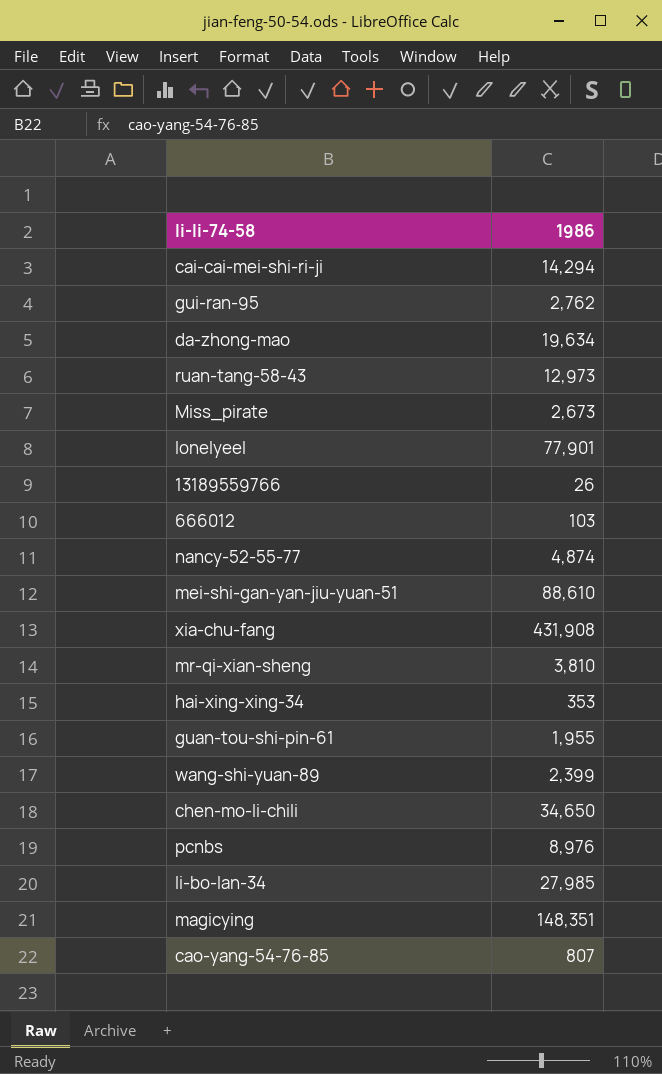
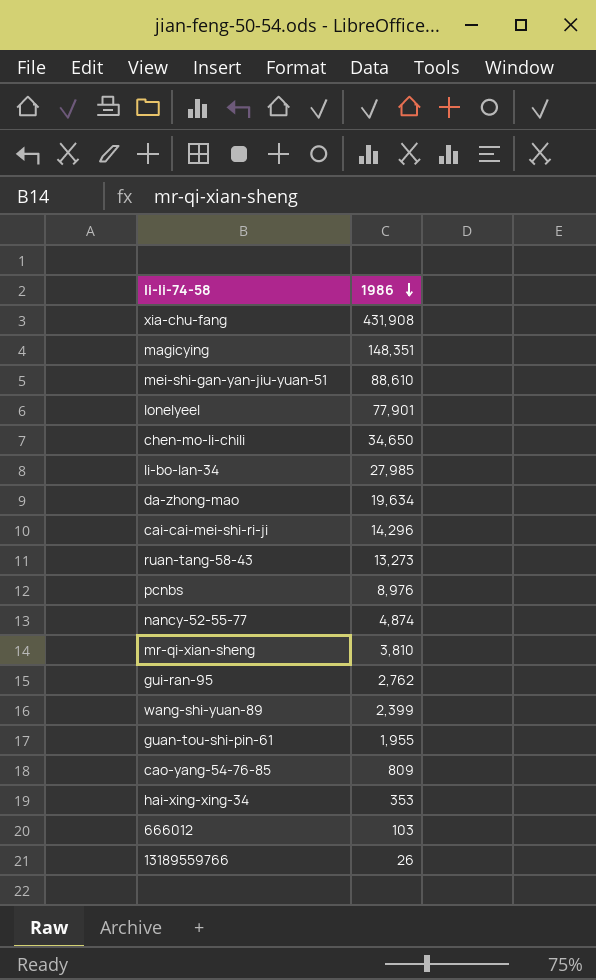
row order: none -> 1986 descending
row Miss_pirate: 2,673 -> none
cai-cai-mei-shi-ri-ji | 1986: 14,294 -> 14,296
ruan-tang-58-43 | 1986: 12,973 -> 13,273
cao-yang-54-76-85 | 1986: 807 -> 809

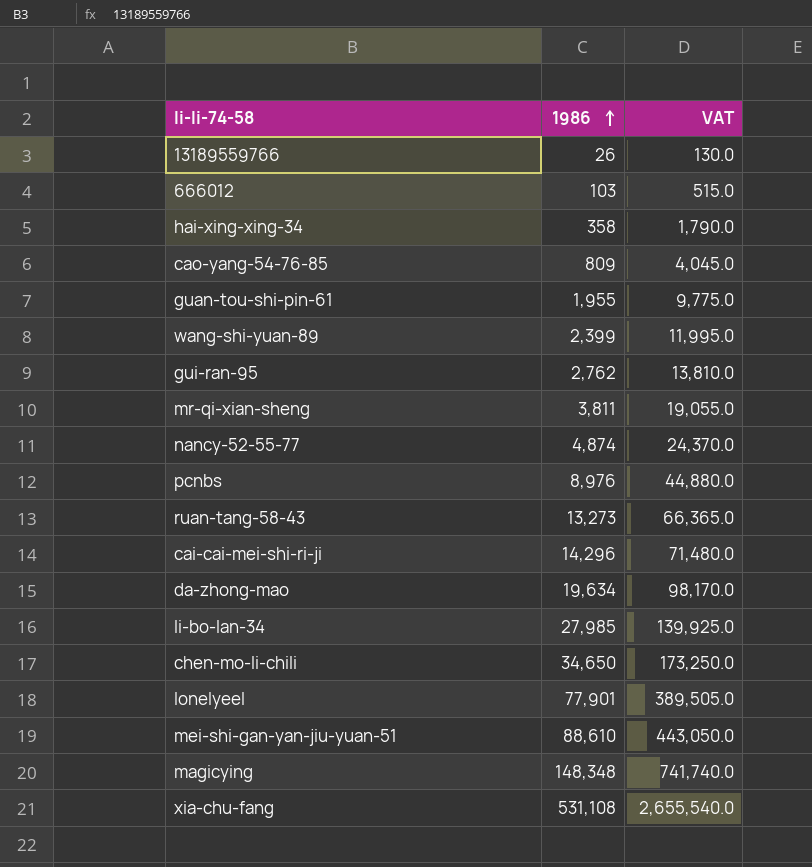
row order: 1986 descending -> 1986 ascending
column VAT | formula: none -> [1986] * 5
hai-xing-xing-34 | 1986: 353 -> 358
mr-qi-xian-sheng | 1986: 3,810 -> 3,811
magicying | 1986: 148,351 -> 148,348
xia-chu-fang | 1986: 431,908 -> 531,108

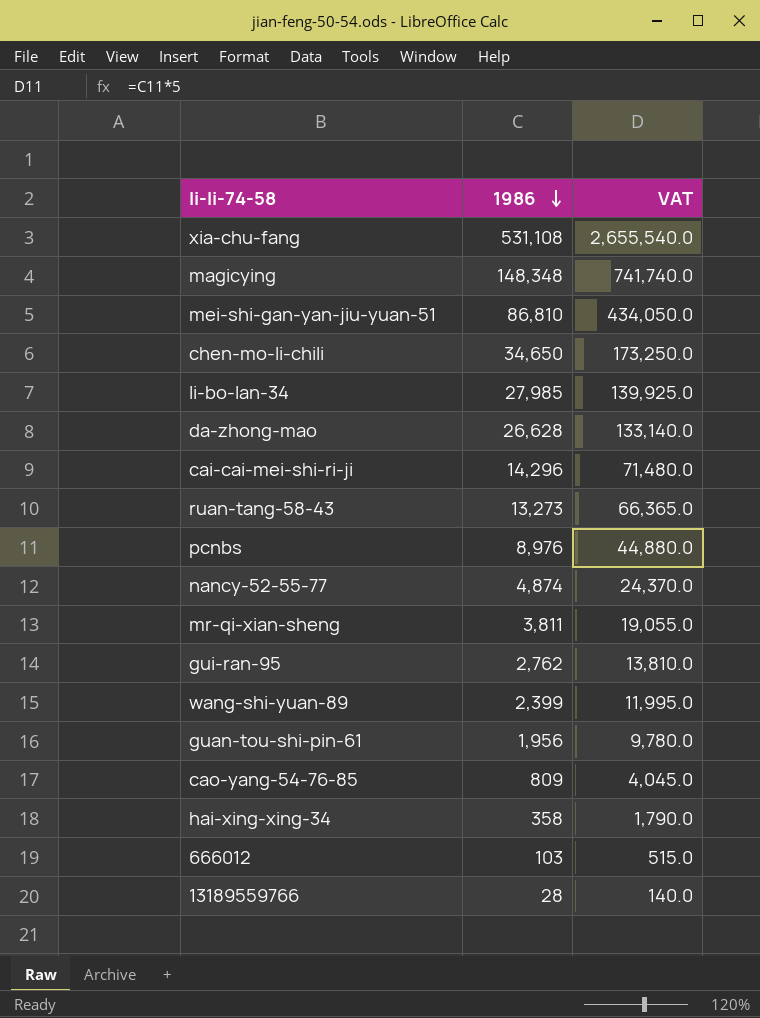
row order: 1986 ascending -> 1986 descending
row lonelyeel: 77,901 | 389,505.0 -> none
mei-shi-gan-yan-jiu-yuan-51 | 1986: 88,610 -> 86,810
mei-shi-gan-yan-jiu-yuan-51 | VAT: 443,050.0 -> 434,050.0
da-zhong-mao | 1986: 19,634 -> 26,628
da-zhong-mao | VAT: 98,170.0 -> 133,140.0
guan-tou-shi-pin-61 | 1986: 1,955 -> 1,956
guan-tou-shi-pin-61 | VAT: 9,775.0 -> 9,780.0
13189559766 | 1986: 26 -> 28
13189559766 | VAT: 130.0 -> 140.0

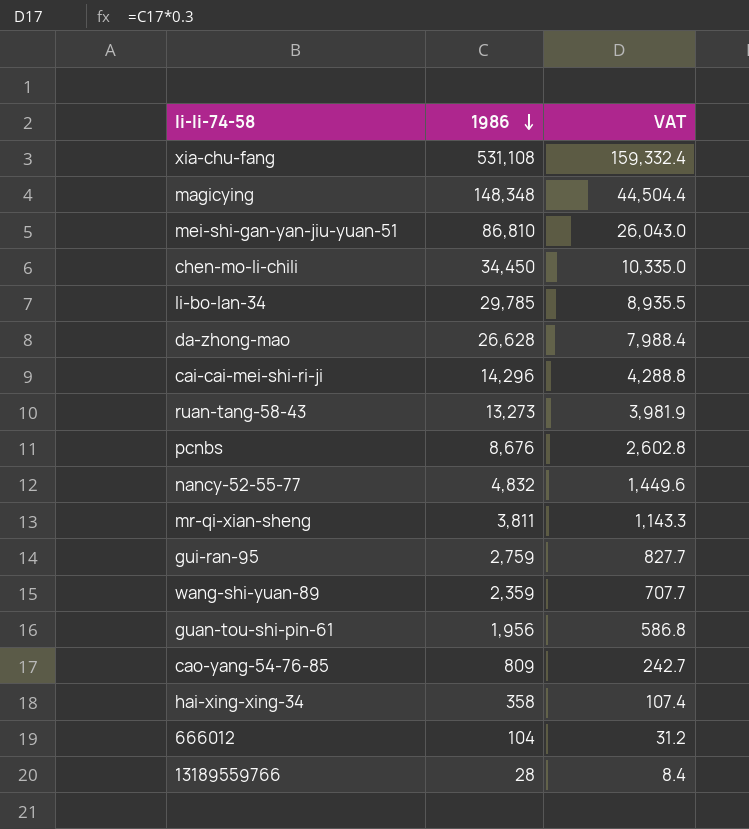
column VAT | formula: [1986] * 5 -> [1986] * 0.3
chen-mo-li-chili | 1986: 34,650 -> 34,450
li-bo-lan-34 | 1986: 27,985 -> 29,785
pcnbs | 1986: 8,976 -> 8,676
nancy-52-55-77 | 1986: 4,874 -> 4,832
gui-ran-95 | 1986: 2,762 -> 2,759
wang-shi-yuan-89 | 1986: 2,399 -> 2,359
666012 | 1986: 103 -> 104

